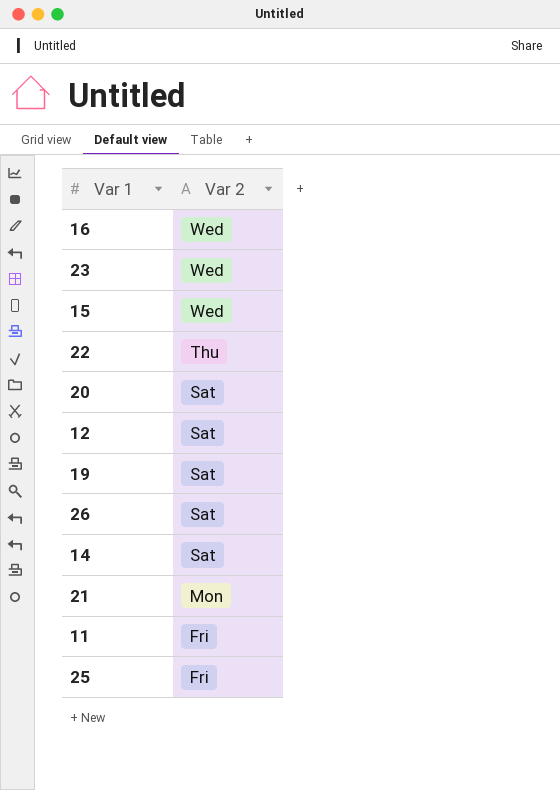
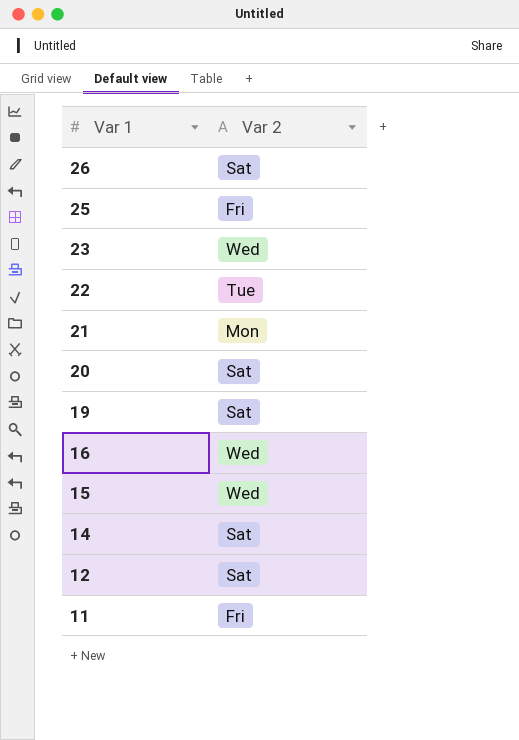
row order: Var 2 descending -> Var 1 descending
22 | Var 2: Thu -> Tue

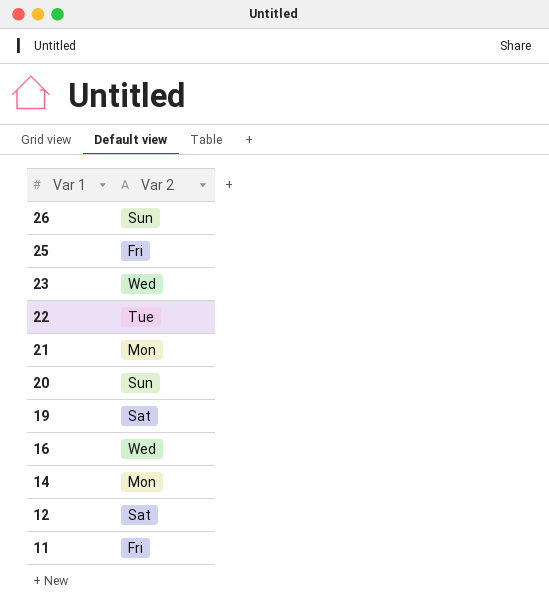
row 15: Wed -> none
26 | Var 2: Sat -> Sun
20 | Var 2: Sat -> Sun
14 | Var 2: Sat -> Mon

